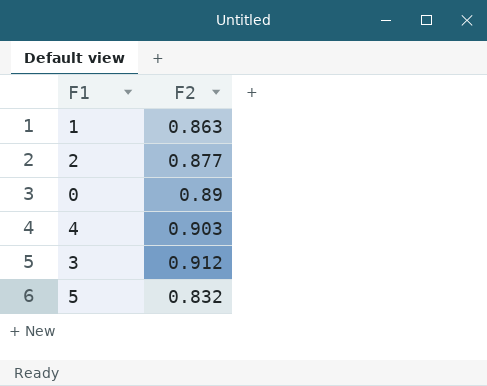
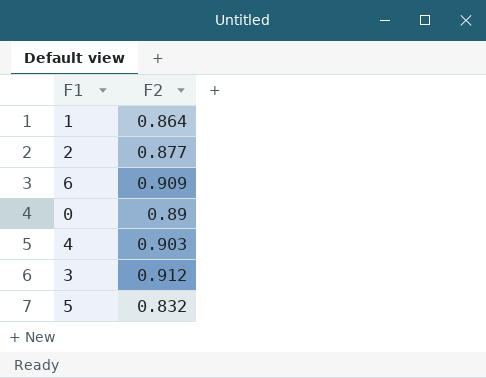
1 | F2: 0.863 -> 0.864
row 6: none -> 0.909

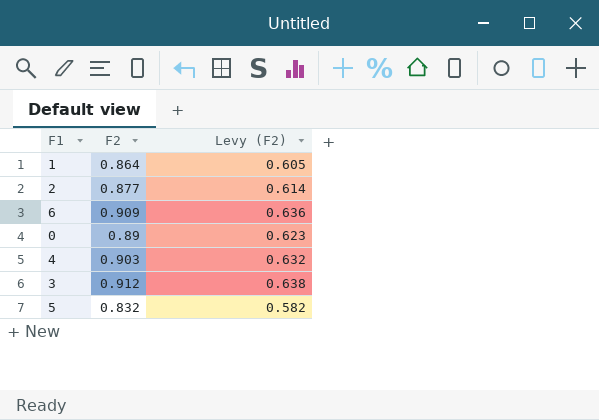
column Levy (F2) | formula: none -> [F2] * 0.7

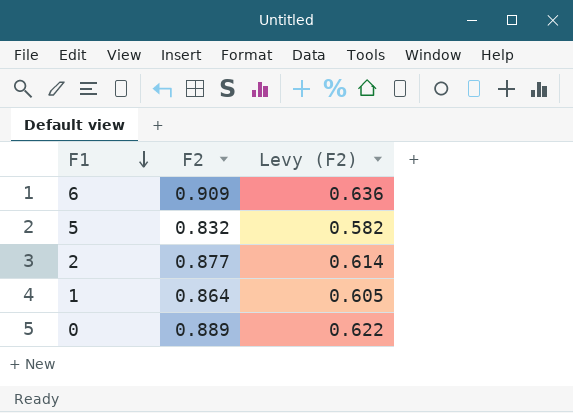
row order: none -> F1 descending
row 4: 0.903 | 0.632 -> none
row 3: 0.912 | 0.638 -> none
0 | F2: 0.89 -> 0.889
0 | Levy (F2): 0.623 -> 0.622

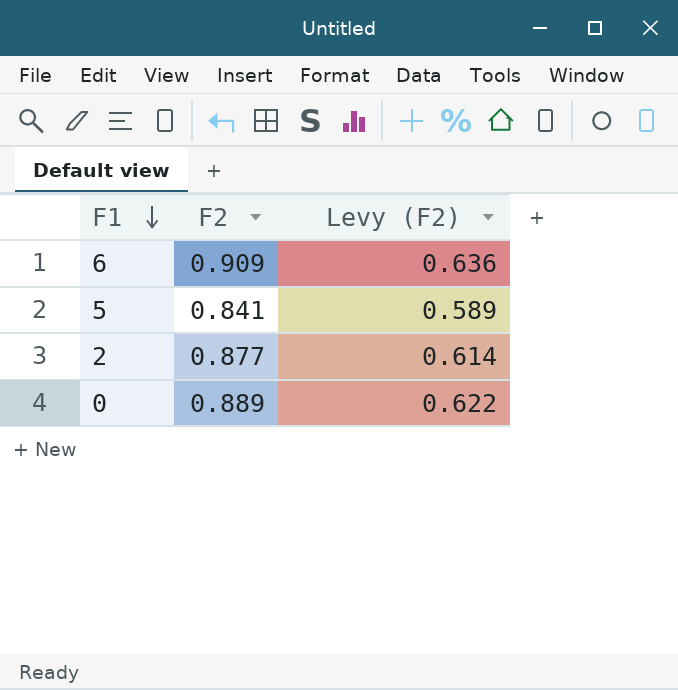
row 1: 0.864 | 0.605 -> none
5 | F2: 0.832 -> 0.841
5 | Levy (F2): 0.582 -> 0.589

